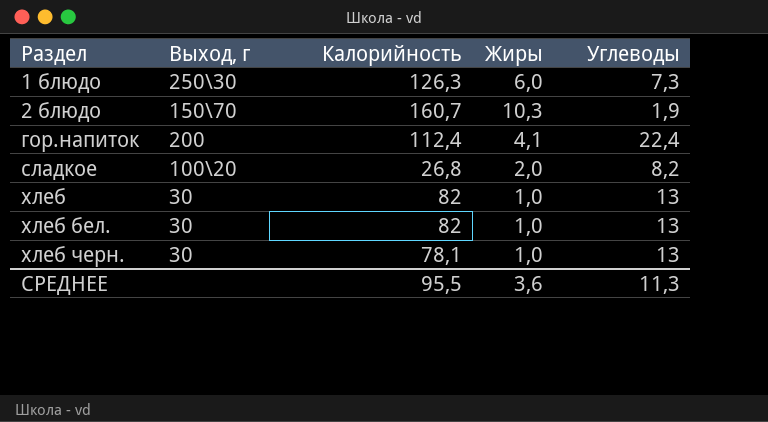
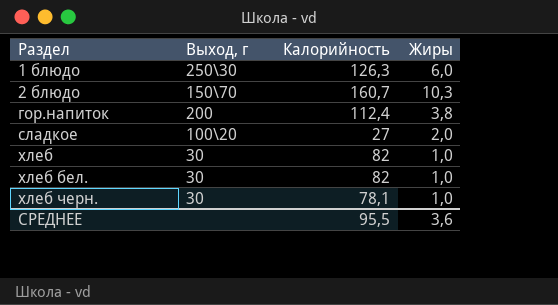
column Углеводы | position: 5 -> none
гор.напиток | Жиры: 4,1 -> 3,8
сладкое | Калорийность: 26,8 -> 27

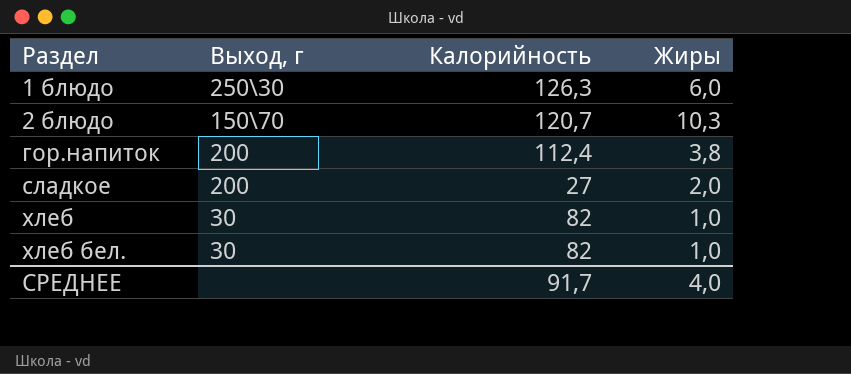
row хлеб черн.: 30 | 78,1 | 1,0 -> none
2 блюдо | Калорийность: 160,7 -> 120,7
сладкое | Выход, г: 100\20 -> 200
СРЕДНЕЕ | Калорийность: 95,5 -> 91,7
СРЕДНЕЕ | Жиры: 3,6 -> 4,0

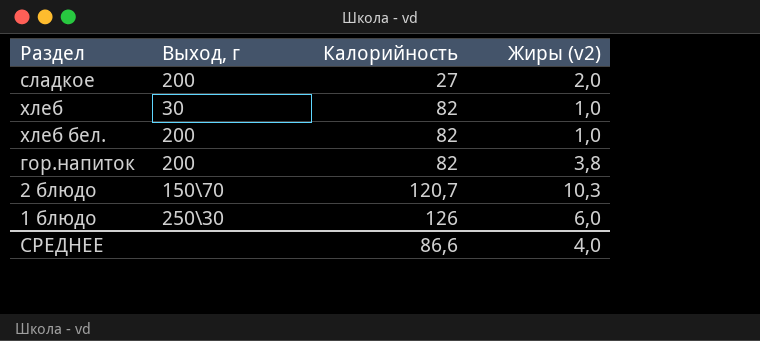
row order: Раздел ascending -> Калорийность ascending
column name: Жиры -> Жиры (v2)
хлеб бел. | Выход, г: 30 -> 200
гор.напиток | Калорийность: 112,4 -> 82
1 блюдо | Калорийность: 126,3 -> 126
СРЕДНЕЕ | Калорийность: 91,7 -> 86,6

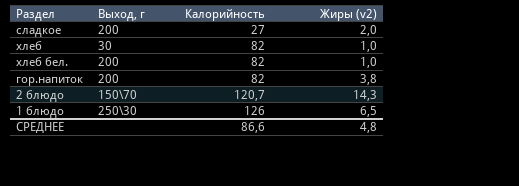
2 блюдо | Жиры (v2): 10,3 -> 14,3
1 блюдо | Жиры (v2): 6,0 -> 6,5
СРЕДНЕЕ | Жиры (v2): 4,0 -> 4,8

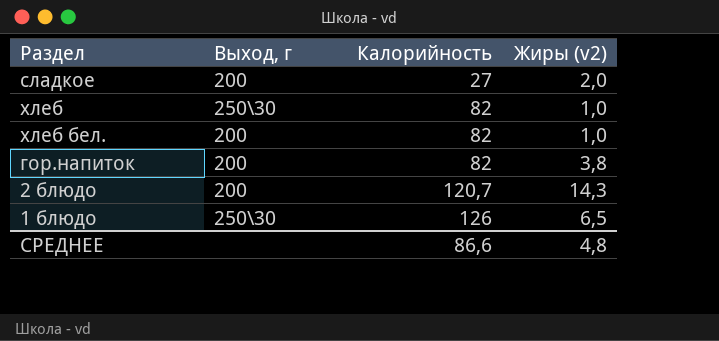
хлеб | Выход, г: 30 -> 250\30
2 блюдо | Выход, г: 150\70 -> 200

